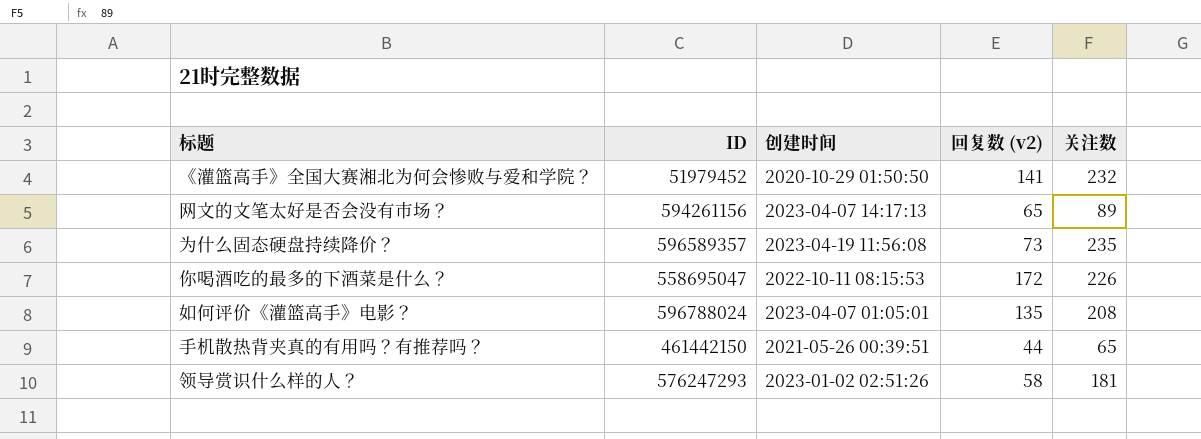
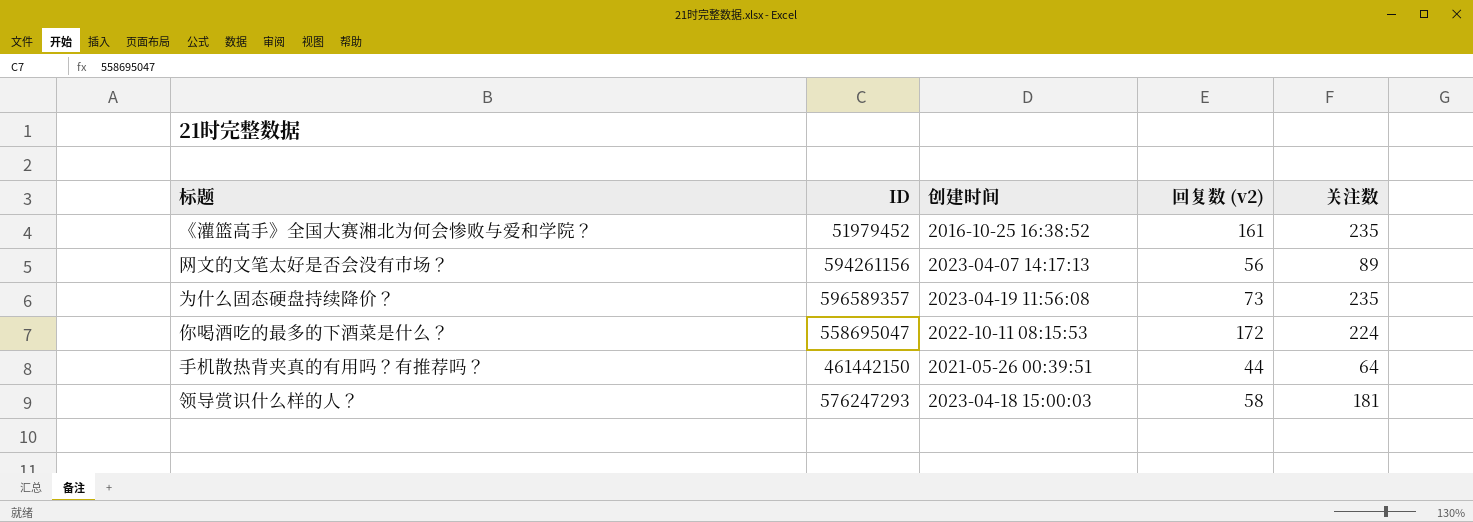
row 如何评价《灌篮高手》电影？: 596788024 | 2023-04-07 01:05:01 | 135 | 208 -> none
《灌篮高手》全国大赛湘北为何会惨败与爱和学院？ | 创建时间: 2020-10-29 01:50:50 -> 2016-10-25 16:38:52
《灌篮高手》全国大赛湘北为何会惨败与爱和学院？ | 回复数 (v2): 141 -> 161
《灌篮高手》全国大赛湘北为何会惨败与爱和学院？ | 关注数: 232 -> 235
网文的文笔太好是否会没有市场？ | 回复数 (v2): 65 -> 56
你喝酒吃的最多的下酒菜是什么？ | 关注数: 226 -> 224
手机散热背夹真的有用吗？有推荐吗？ | 关注数: 65 -> 64
领导赏识什么样的人？ | 创建时间: 2023-01-02 02:51:26 -> 2023-04-18 15:00:03

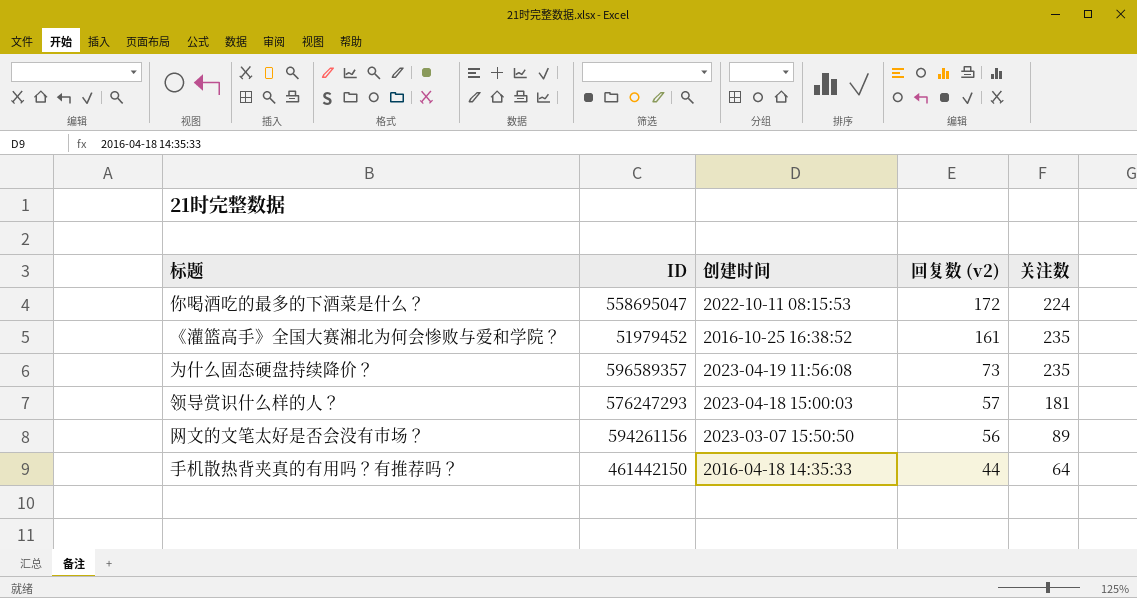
row order: none -> 回复数 (v2) descending
领导赏识什么样的人？ | 回复数 (v2): 58 -> 57
网文的文笔太好是否会没有市场？ | 创建时间: 2023-04-07 14:17:13 -> 2023-03-07 15:50:50
手机散热背夹真的有用吗？有推荐吗？ | 创建时间: 2021-05-26 00:39:51 -> 2016-04-18 14:35:33

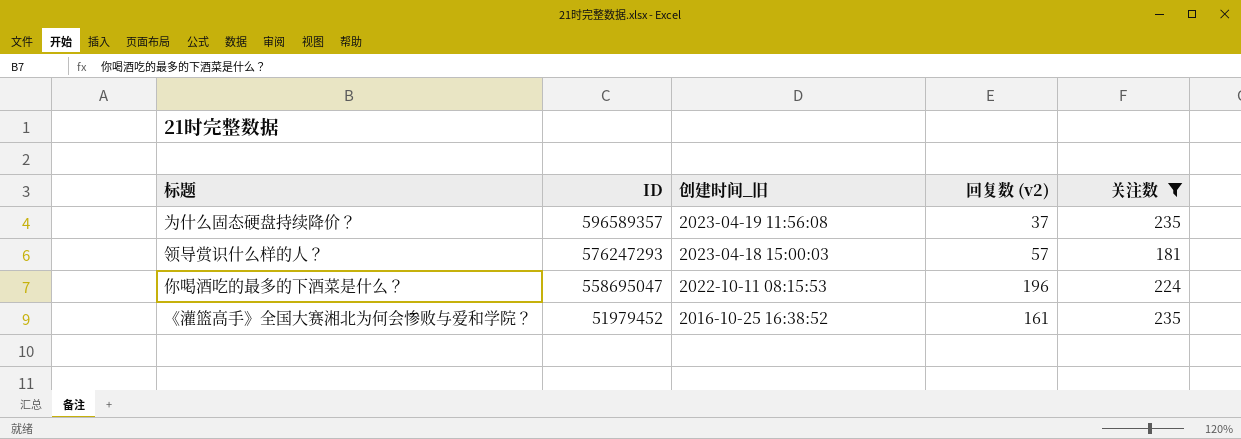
filter: none -> 关注数 >= 181
row order: 回复数 (v2) descending -> ID descending
column name: 创建时间 -> 创建时间_旧
为什么固态硬盘持续降价？ | 回复数 (v2): 73 -> 37
你喝酒吃的最多的下酒菜是什么？ | 回复数 (v2): 172 -> 196

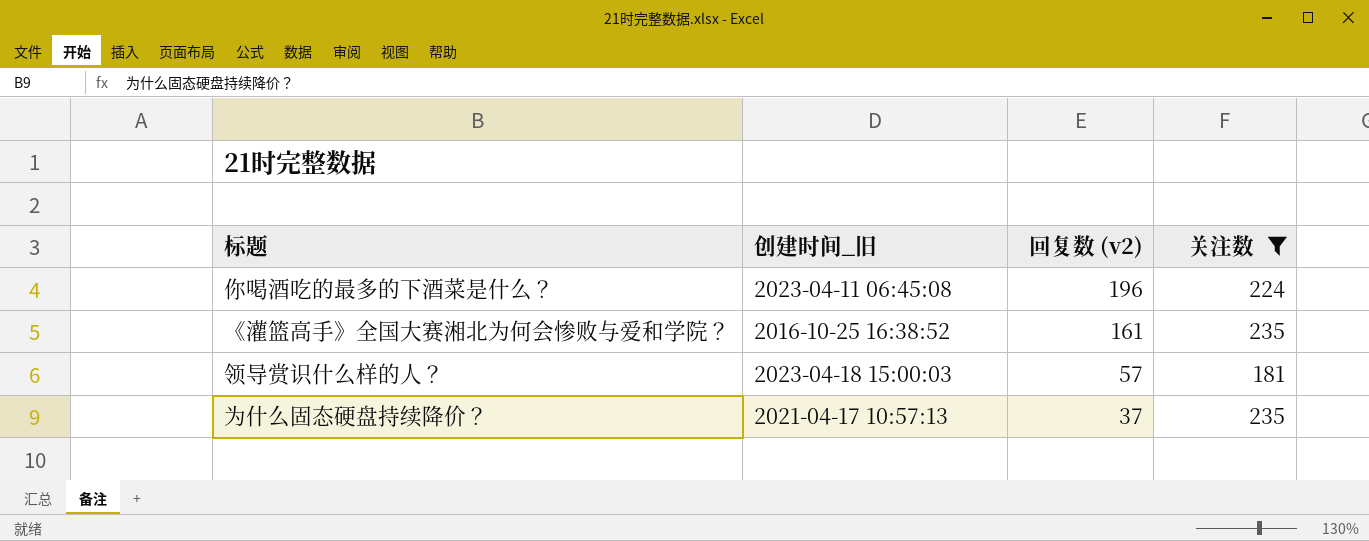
row order: ID descending -> 回复数 (v2) descending
column ID | position: 2 -> none
你喝酒吃的最多的下酒菜是什么？ | 创建时间_旧: 2022-10-11 08:15:53 -> 2023-04-11 06:45:08
为什么固态硬盘持续降价？ | 创建时间_旧: 2023-04-19 11:56:08 -> 2021-04-17 10:57:13

